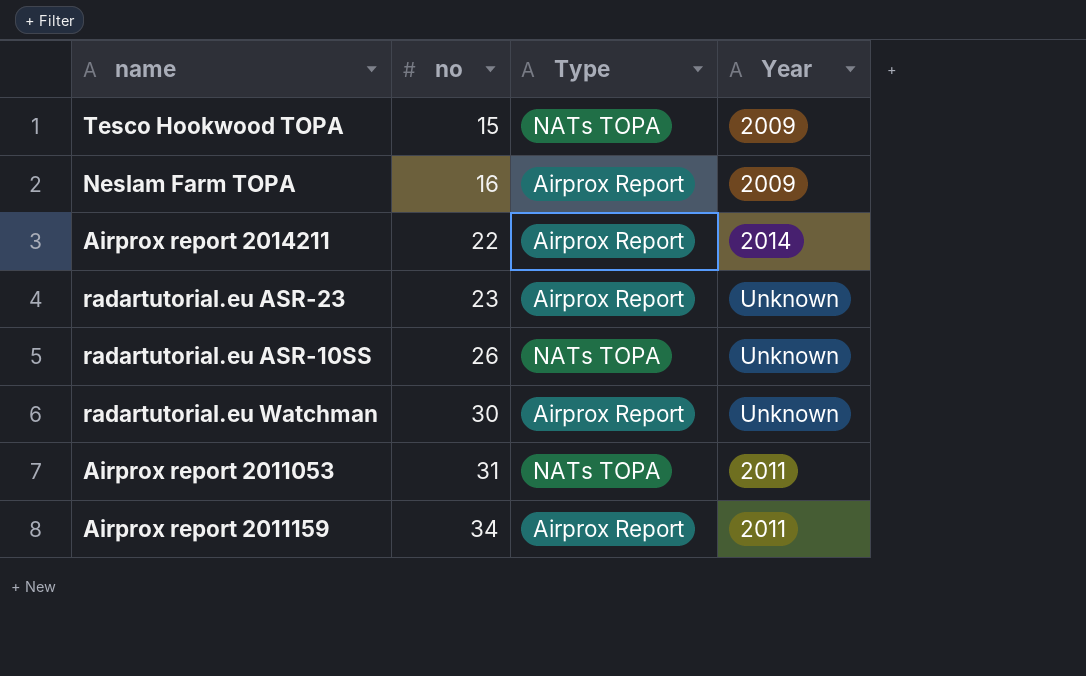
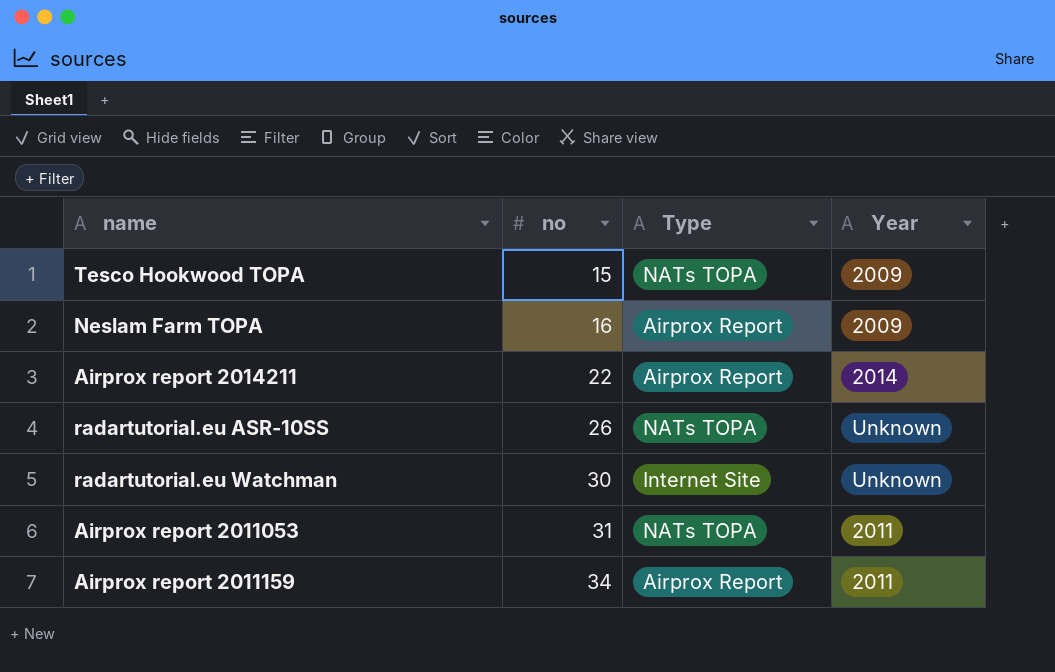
row radartutorial.eu ASR-23: 23 | Airprox Report | Unknown -> none
radartutorial.eu Watchman | Type: Airprox Report -> Internet Site

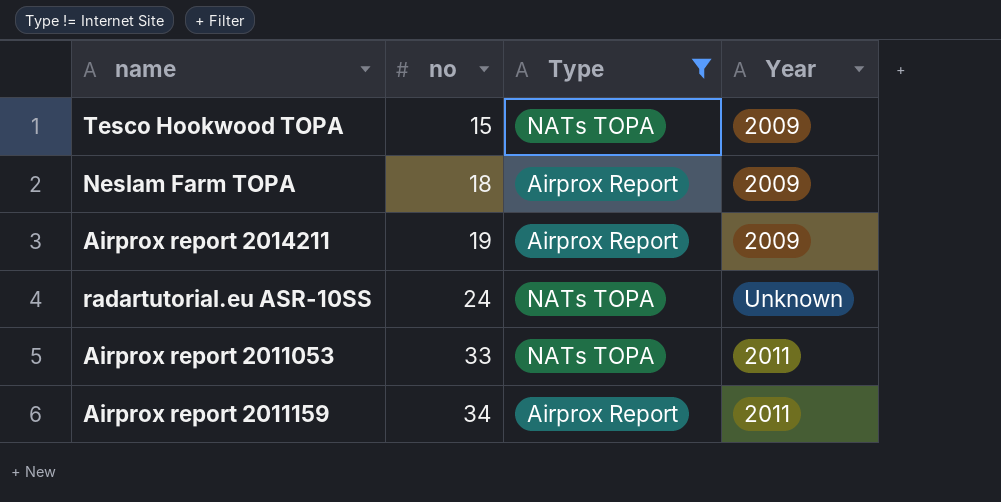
filter: none -> Type != Internet Site
Neslam Farm TOPA | no: 16 -> 18
Airprox report 2014211 | no: 22 -> 19
Airprox report 2014211 | Year: 2014 -> 2009
radartutorial.eu ASR-10SS | no: 26 -> 24
Airprox report 2011053 | no: 31 -> 33

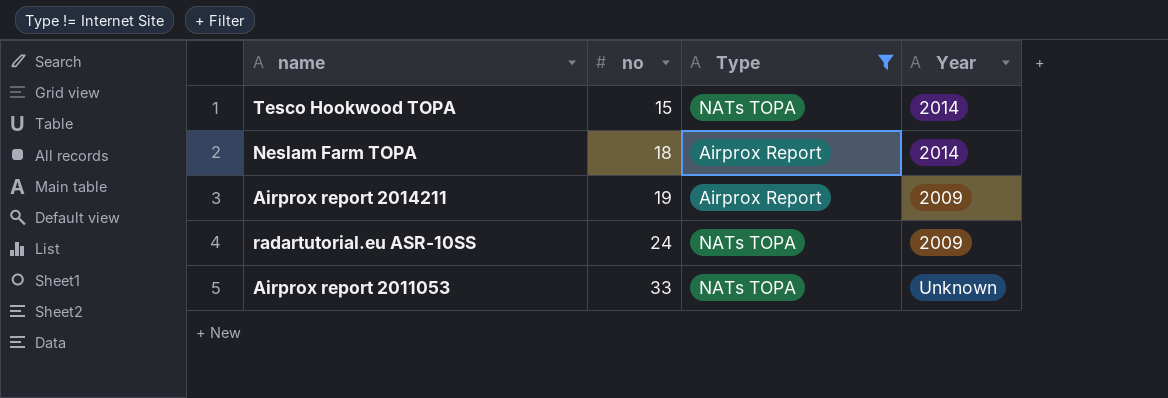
row Airprox report 2011159: 34 | Airprox Report | 2011 -> none
Tesco Hookwood TOPA | Year: 2009 -> 2014
Neslam Farm TOPA | Year: 2009 -> 2014
radartutorial.eu ASR-10SS | Year: Unknown -> 2009
Airprox report 2011053 | Year: 2011 -> Unknown

